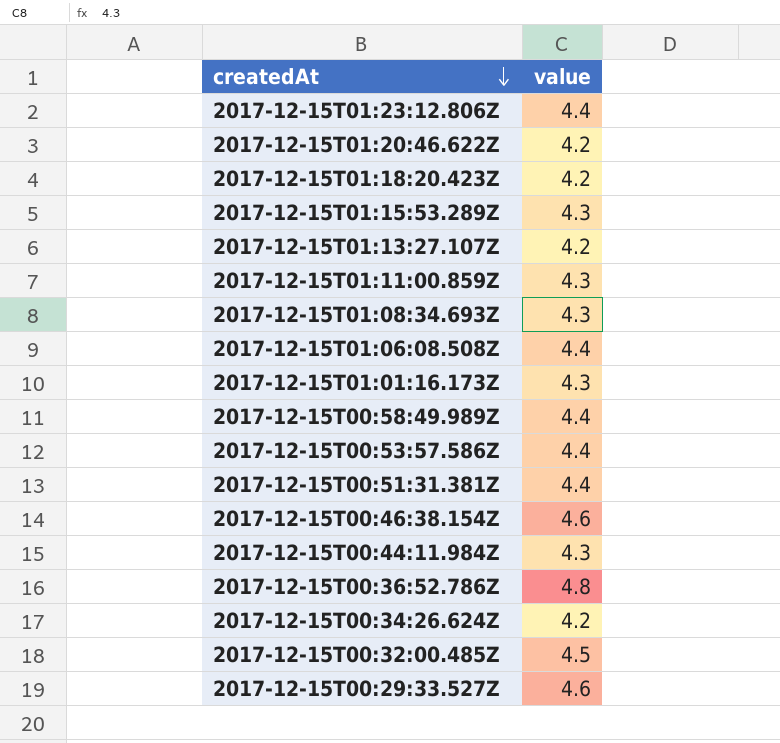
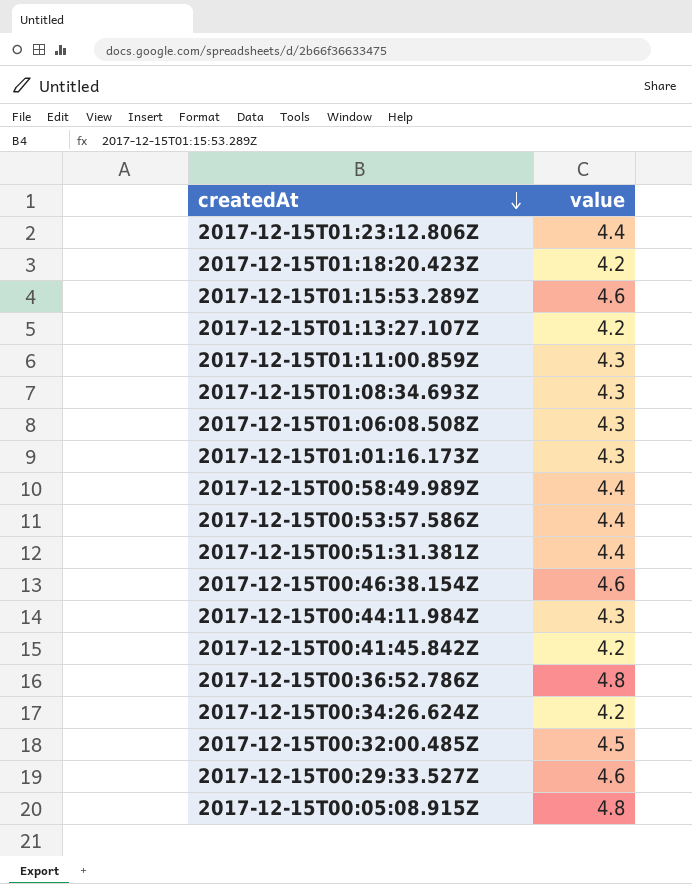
row 2017-12-15T01:20:46.622Z: 4.2 -> none
2017-12-15T01:15:53.289Z | value: 4.3 -> 4.6
2017-12-15T01:06:08.508Z | value: 4.4 -> 4.3
row 2017-12-15T00:41:45.842Z: none -> 4.2
row 2017-12-15T00:05:08.915Z: none -> 4.8

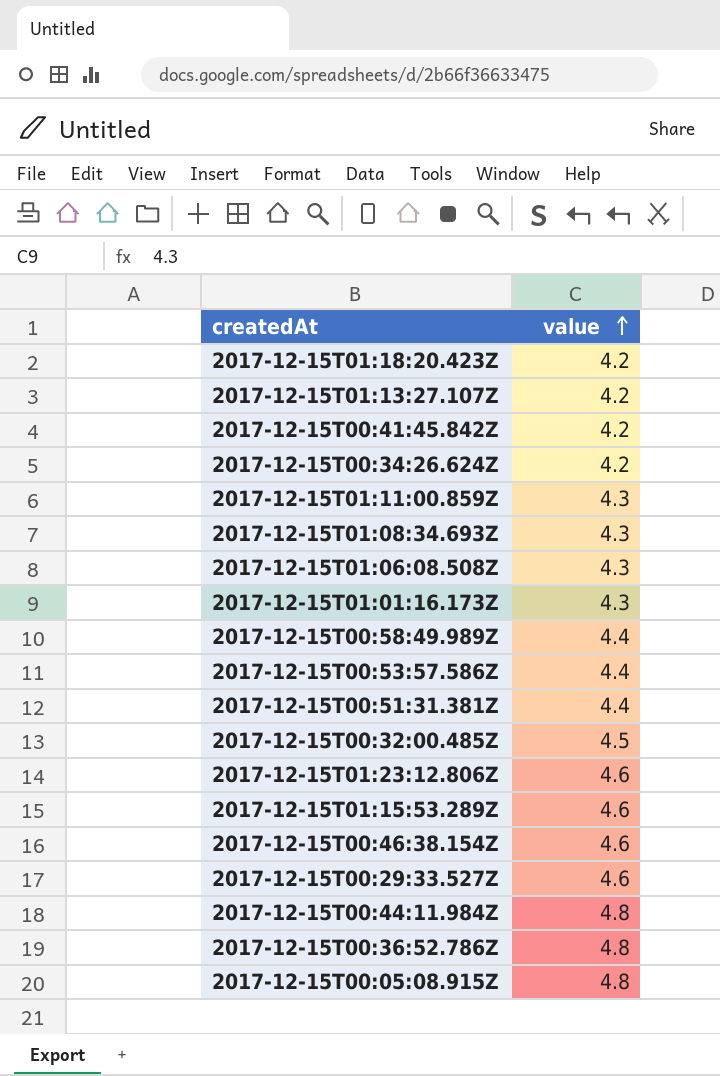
row order: createdAt descending -> value ascending
2017-12-15T01:23:12.806Z | value: 4.4 -> 4.6
2017-12-15T00:44:11.984Z | value: 4.3 -> 4.8

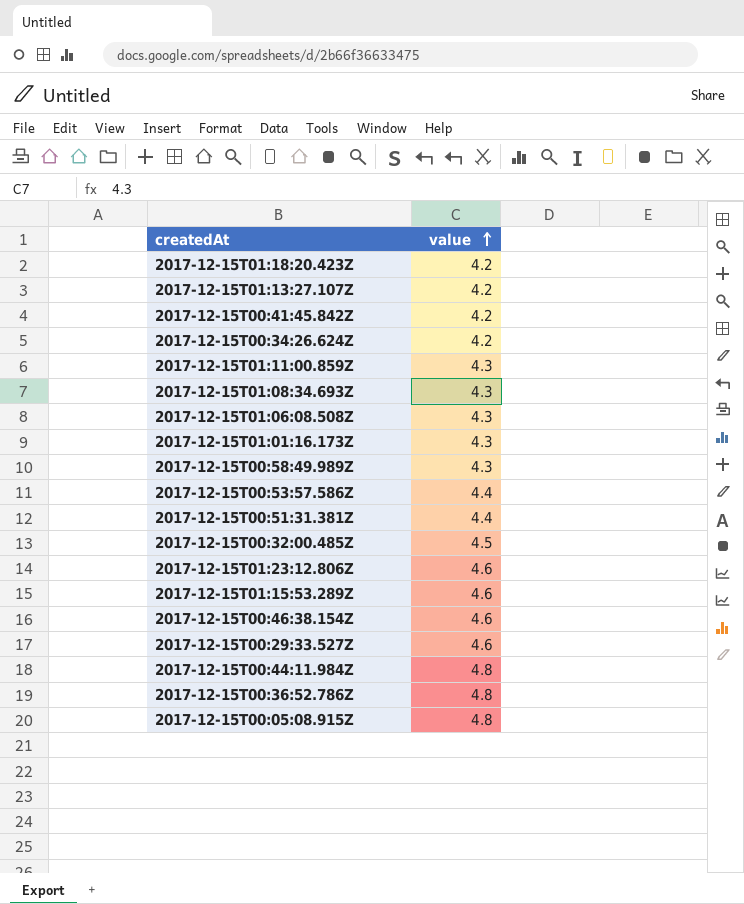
2017-12-15T00:58:49.989Z | value: 4.4 -> 4.3

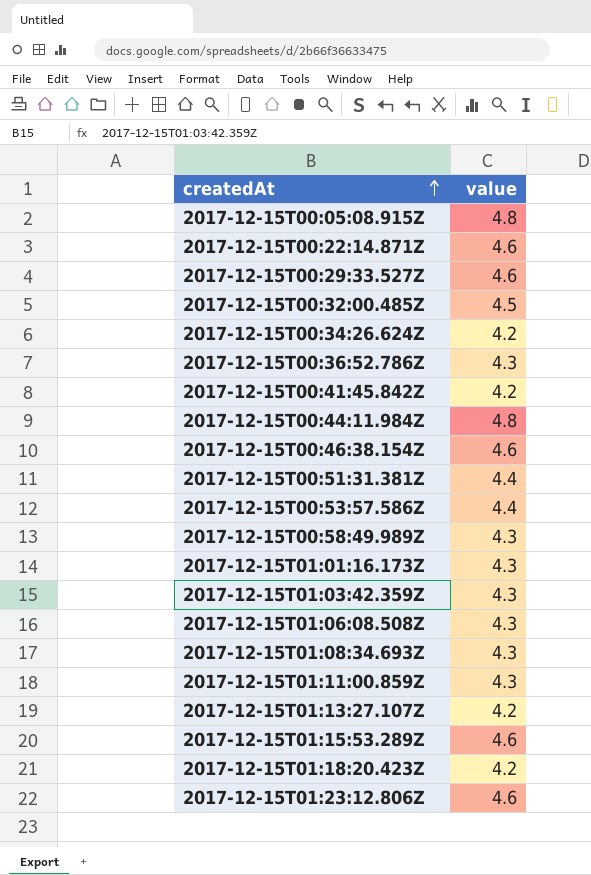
row order: value ascending -> createdAt ascending
row 2017-12-15T00:22:14.871Z: none -> 4.6
2017-12-15T00:36:52.786Z | value: 4.8 -> 4.3
row 2017-12-15T01:03:42.359Z: none -> 4.3

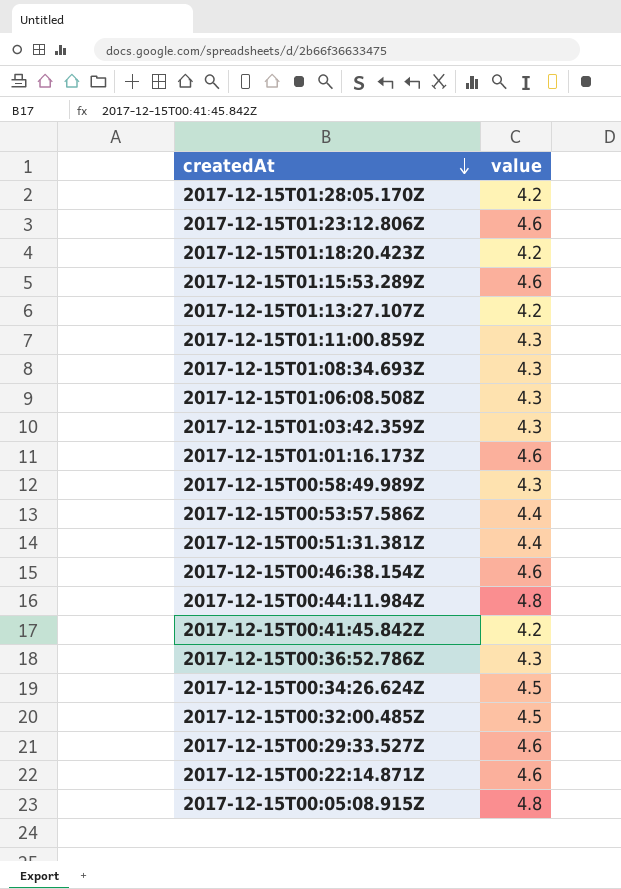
row order: createdAt ascending -> createdAt descending
row 2017-12-15T01:28:05.170Z: none -> 4.2
2017-12-15T01:01:16.173Z | value: 4.3 -> 4.6
2017-12-15T00:34:26.624Z | value: 4.2 -> 4.5

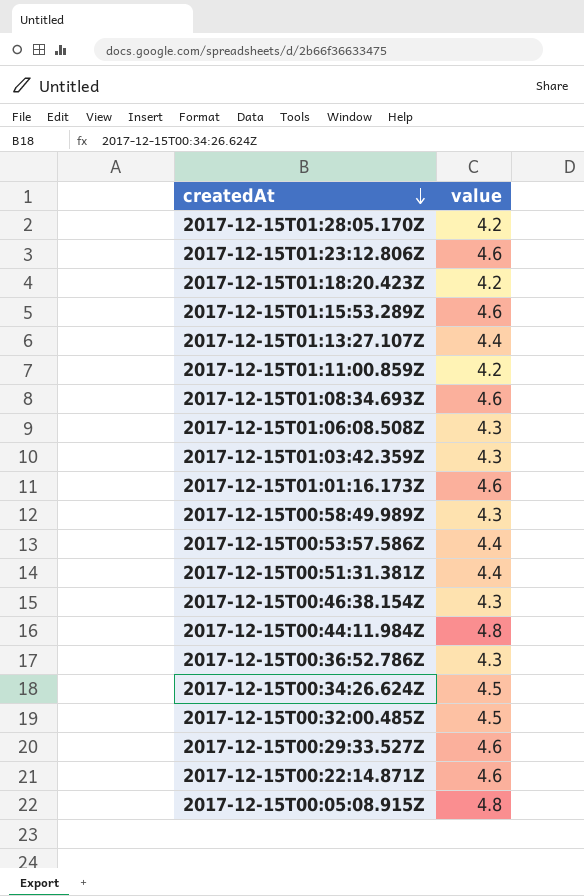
row 2017-12-15T00:41:45.842Z: 4.2 -> none
2017-12-15T01:13:27.107Z | value: 4.2 -> 4.4
2017-12-15T01:11:00.859Z | value: 4.3 -> 4.2
2017-12-15T01:08:34.693Z | value: 4.3 -> 4.6
2017-12-15T00:46:38.154Z | value: 4.6 -> 4.3

